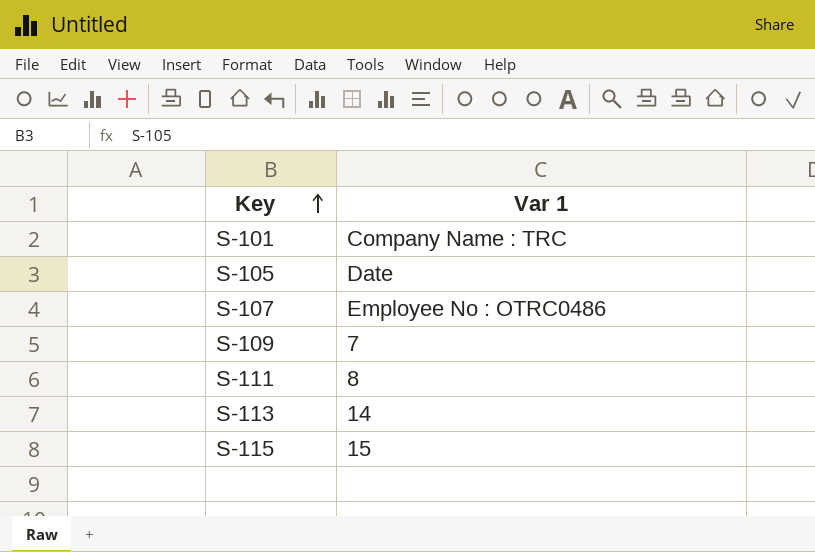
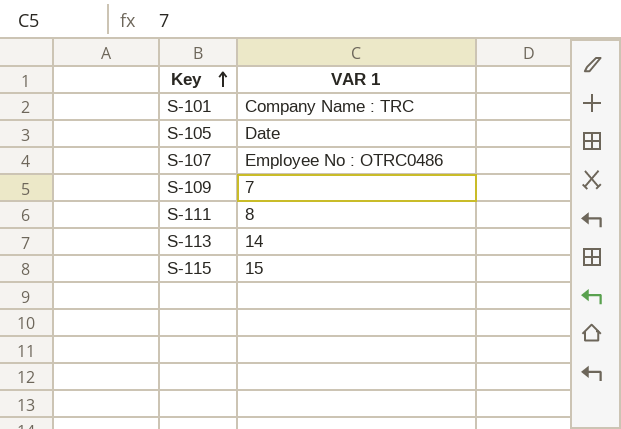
column name: Var 1 -> VAR 1

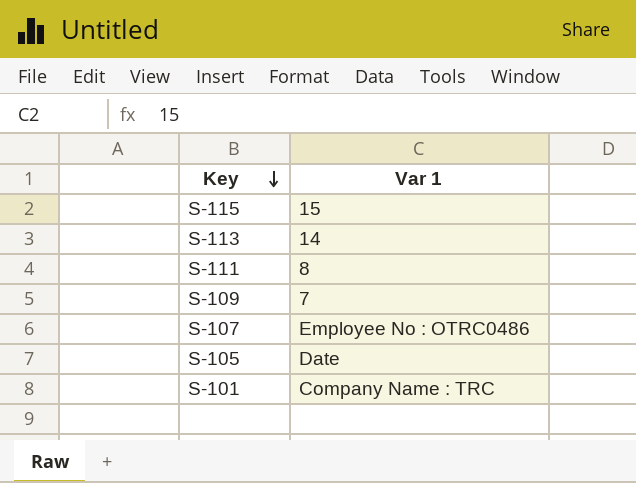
row order: Key ascending -> Key descending
column name: VAR 1 -> Var 1

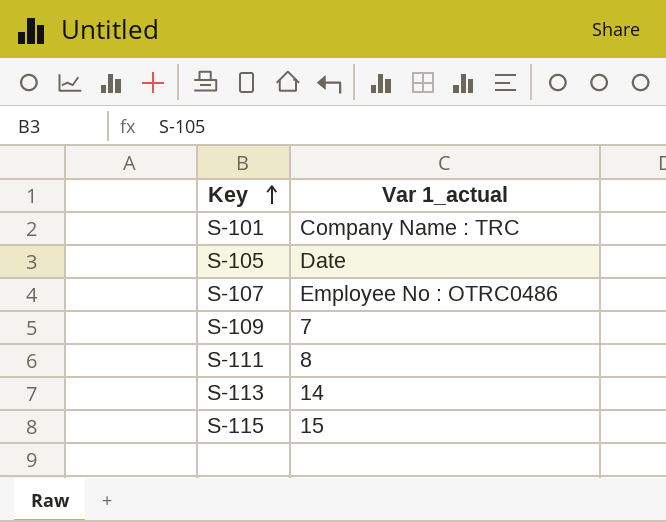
row order: Key descending -> Key ascending
column name: Var 1 -> Var 1_actual

